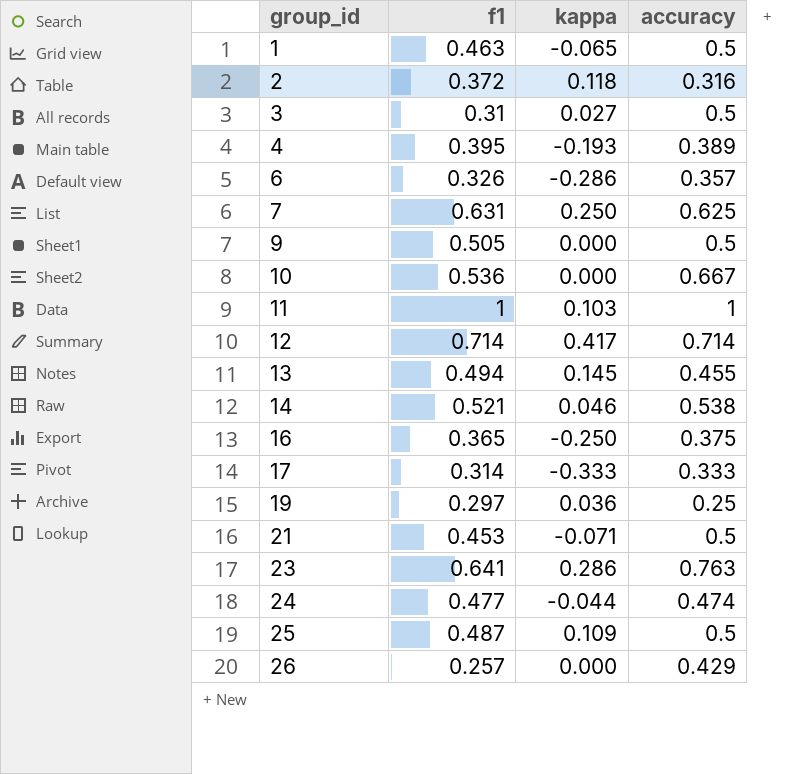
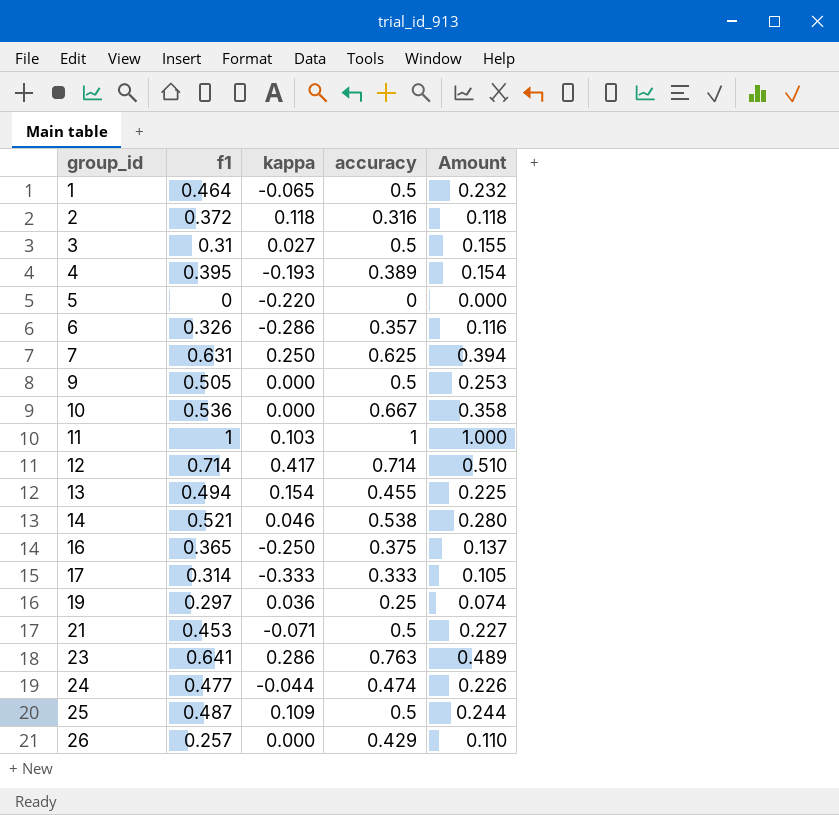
column Amount | formula: none -> [f1] * [accuracy]
1 | f1: 0.463 -> 0.464
row 5: none -> 0 | -0.220 | 0 | 0.000
13 | kappa: 0.145 -> 0.154

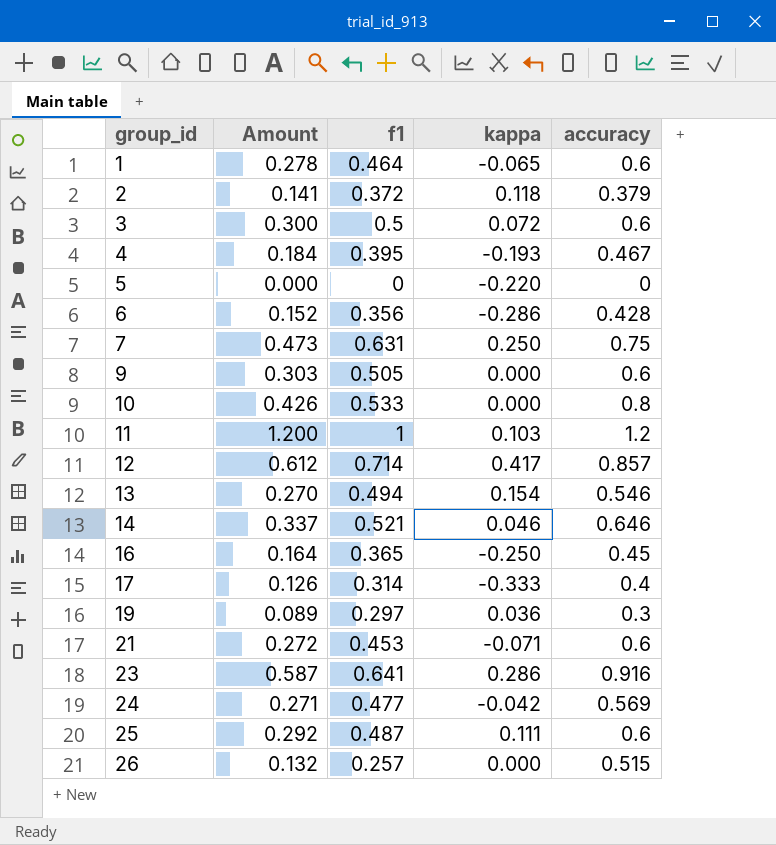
column Amount | position: 5 -> 2
1 | Amount: 0.232 -> 0.278
1 | accuracy: 0.5 -> 0.6
2 | Amount: 0.118 -> 0.141
2 | accuracy: 0.316 -> 0.379
3 | Amount: 0.155 -> 0.300
3 | f1: 0.31 -> 0.5
3 | kappa: 0.027 -> 0.072
3 | accuracy: 0.5 -> 0.6
4 | Amount: 0.154 -> 0.184
4 | accuracy: 0.389 -> 0.467
6 | Amount: 0.116 -> 0.152
6 | f1: 0.326 -> 0.356
6 | accuracy: 0.357 -> 0.428
7 | Amount: 0.394 -> 0.473
7 | accuracy: 0.625 -> 0.75
9 | Amount: 0.253 -> 0.303
9 | accuracy: 0.5 -> 0.6
10 | Amount: 0.358 -> 0.426
10 | f1: 0.536 -> 0.533
10 | accuracy: 0.667 -> 0.8
11 | Amount: 1.000 -> 1.200
11 | accuracy: 1 -> 1.2
12 | Amount: 0.510 -> 0.612
12 | accuracy: 0.714 -> 0.857
13 | Amount: 0.225 -> 0.270
13 | accuracy: 0.455 -> 0.546
14 | Amount: 0.280 -> 0.337
14 | accuracy: 0.538 -> 0.646
16 | Amount: 0.137 -> 0.164
16 | accuracy: 0.375 -> 0.45
17 | Amount: 0.105 -> 0.126
17 | accuracy: 0.333 -> 0.4
19 | Amount: 0.074 -> 0.089
19 | accuracy: 0.25 -> 0.3
21 | Amount: 0.227 -> 0.272
21 | accuracy: 0.5 -> 0.6
23 | Amount: 0.489 -> 0.587
23 | accuracy: 0.763 -> 0.916
24 | Amount: 0.226 -> 0.271
24 | kappa: -0.044 -> -0.042
24 | accuracy: 0.474 -> 0.569
25 | Amount: 0.244 -> 0.292
25 | kappa: 0.109 -> 0.111
25 | accuracy: 0.5 -> 0.6
26 | Amount: 0.110 -> 0.132
26 | accuracy: 0.429 -> 0.515

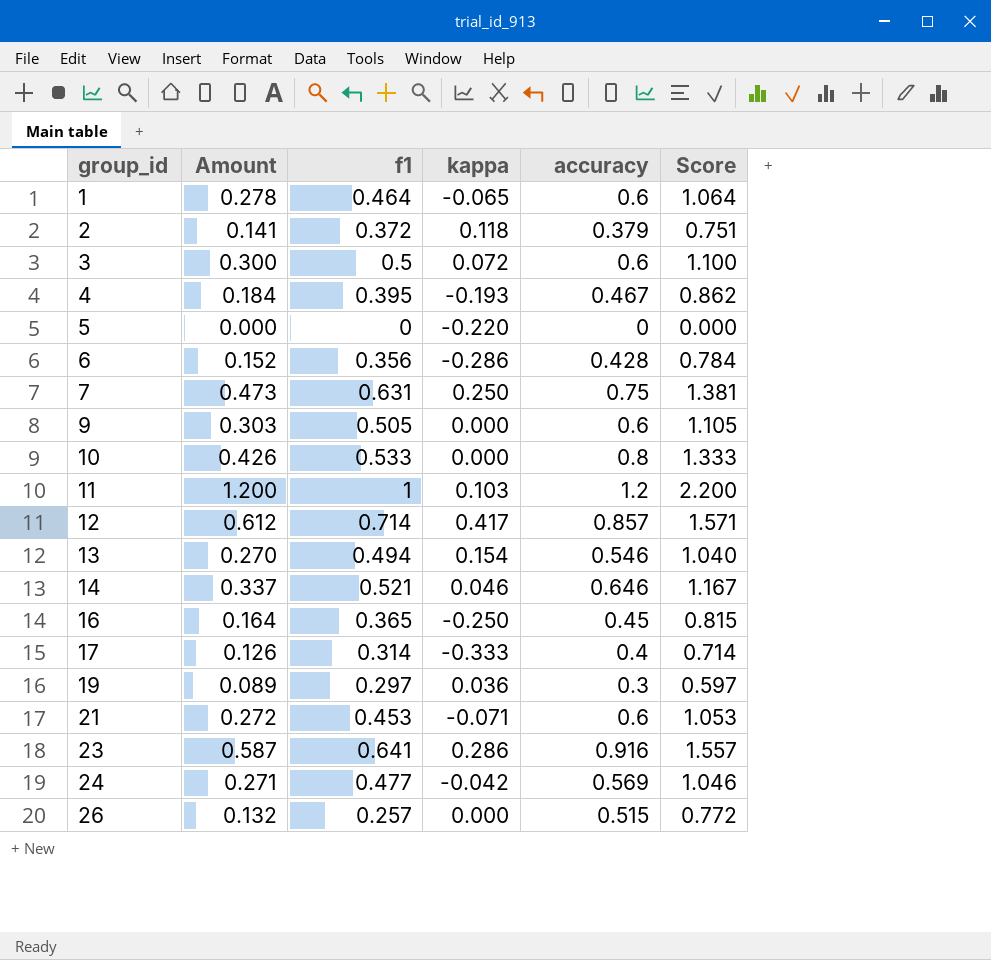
column Score | formula: none -> [f1] + [accuracy]
row 25: 0.292 | 0.487 | 0.111 | 0.6 -> none

